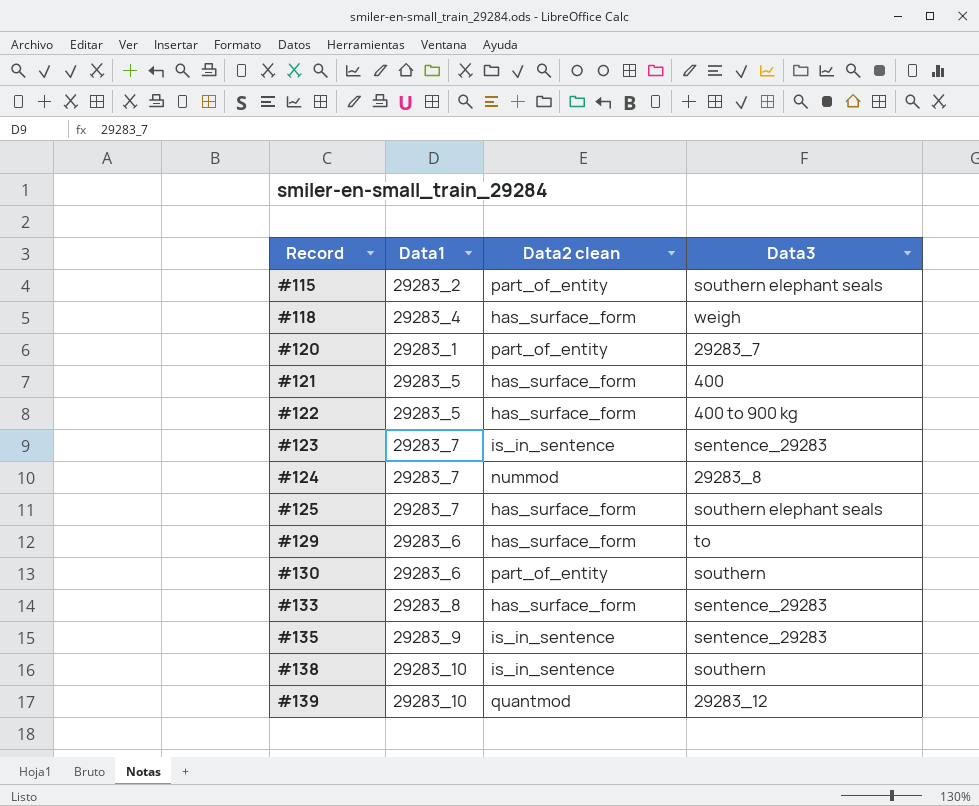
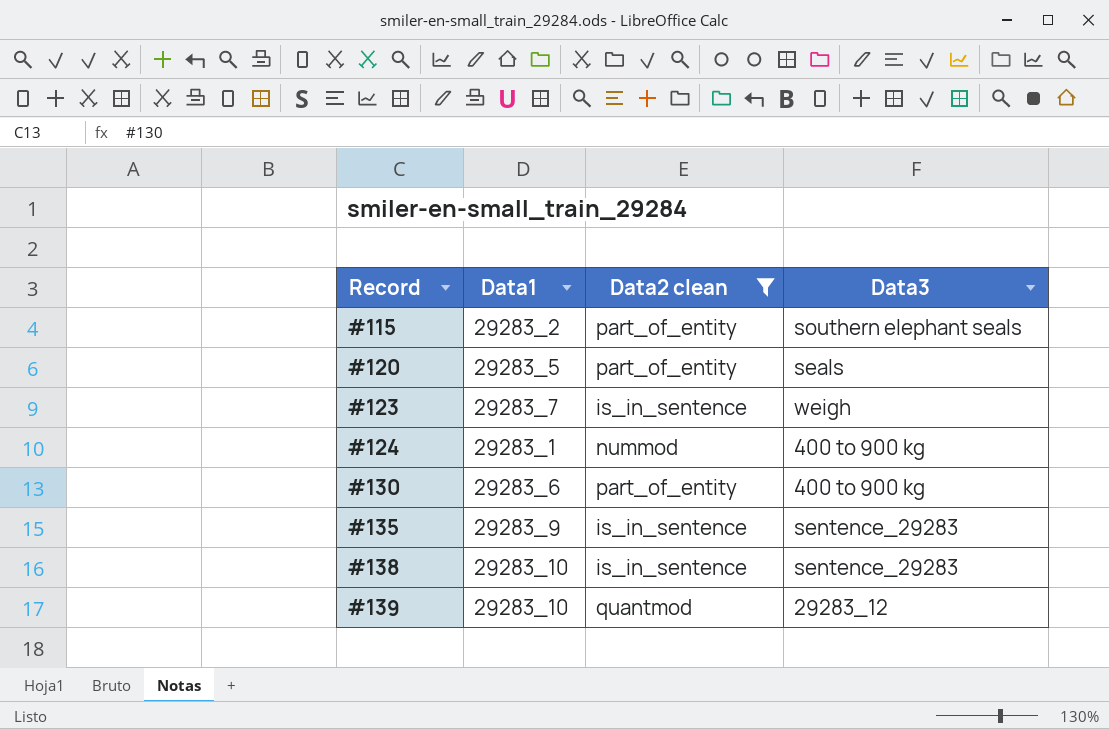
filter: none -> Data2 clean != has_surface_form
#120 | Data1: 29283_1 -> 29283_5
#120 | Data3: 29283_7 -> seals
#123 | Data3: sentence_29283 -> weigh
#124 | Data1: 29283_7 -> 29283_1
#124 | Data3: 29283_8 -> 400 to 900 kg
#130 | Data3: southern -> 400 to 900 kg
#138 | Data3: southern -> sentence_29283

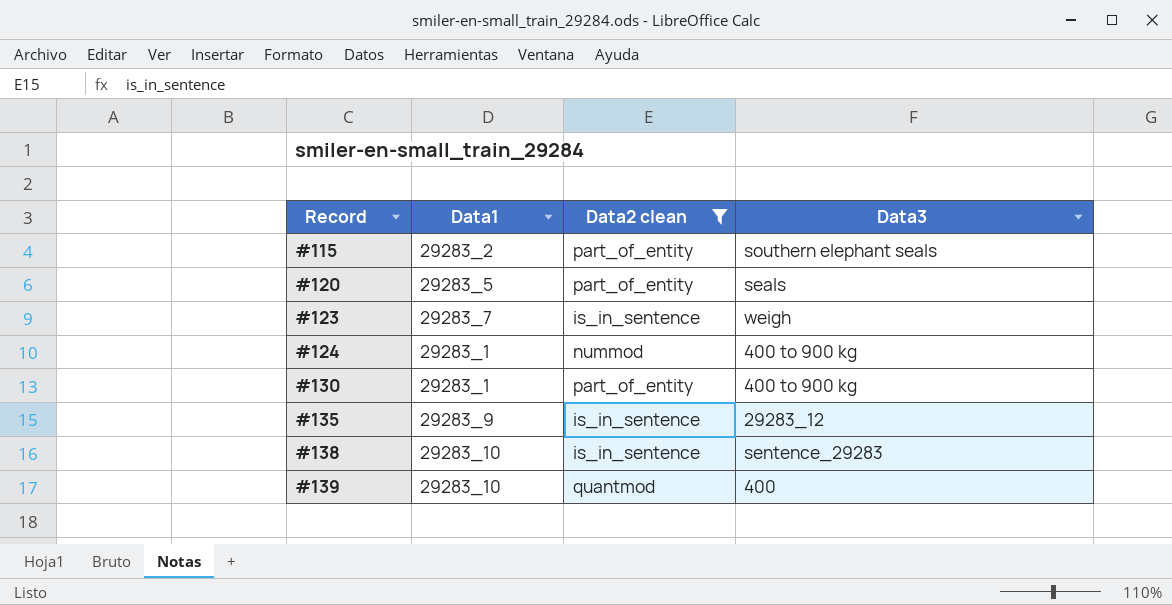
#130 | Data1: 29283_6 -> 29283_1
#135 | Data3: sentence_29283 -> 29283_12
#139 | Data3: 29283_12 -> 400

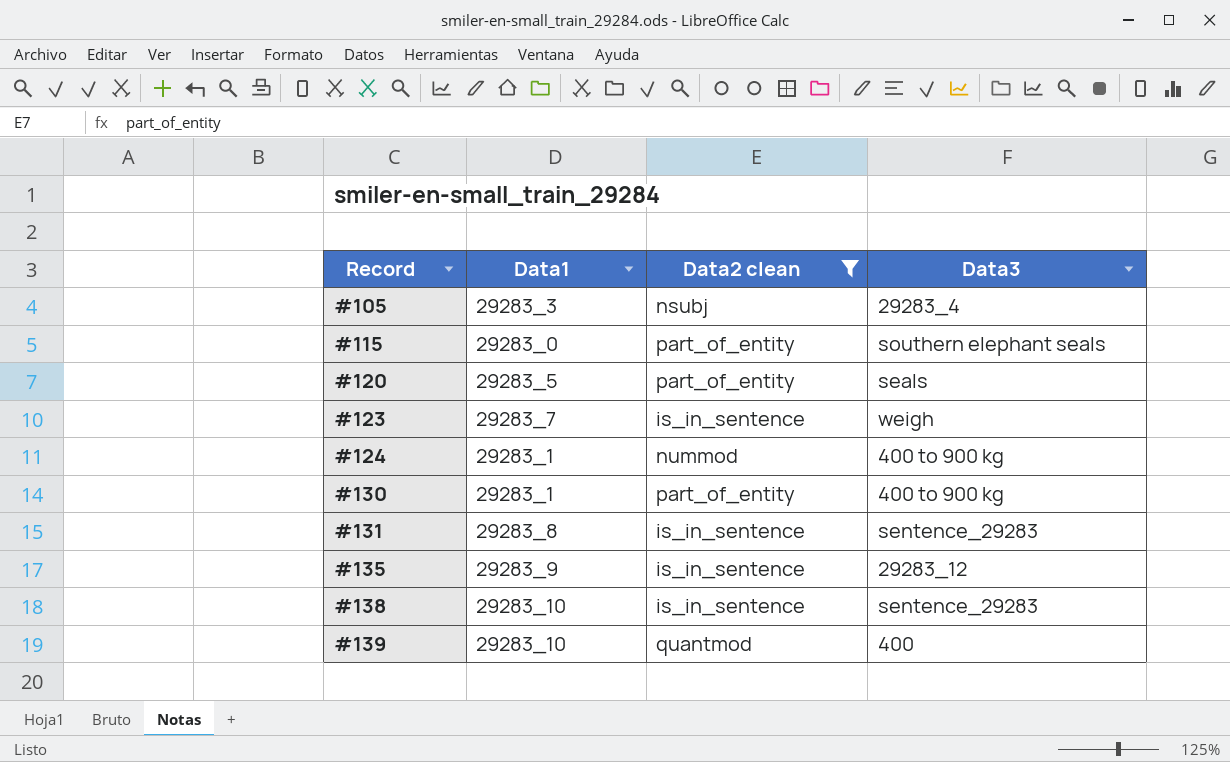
row #105: none -> 29283_3 | nsubj | 29283_4
#115 | Data1: 29283_2 -> 29283_0
row #131: none -> 29283_8 | is_in_sentence | sentence_29283

